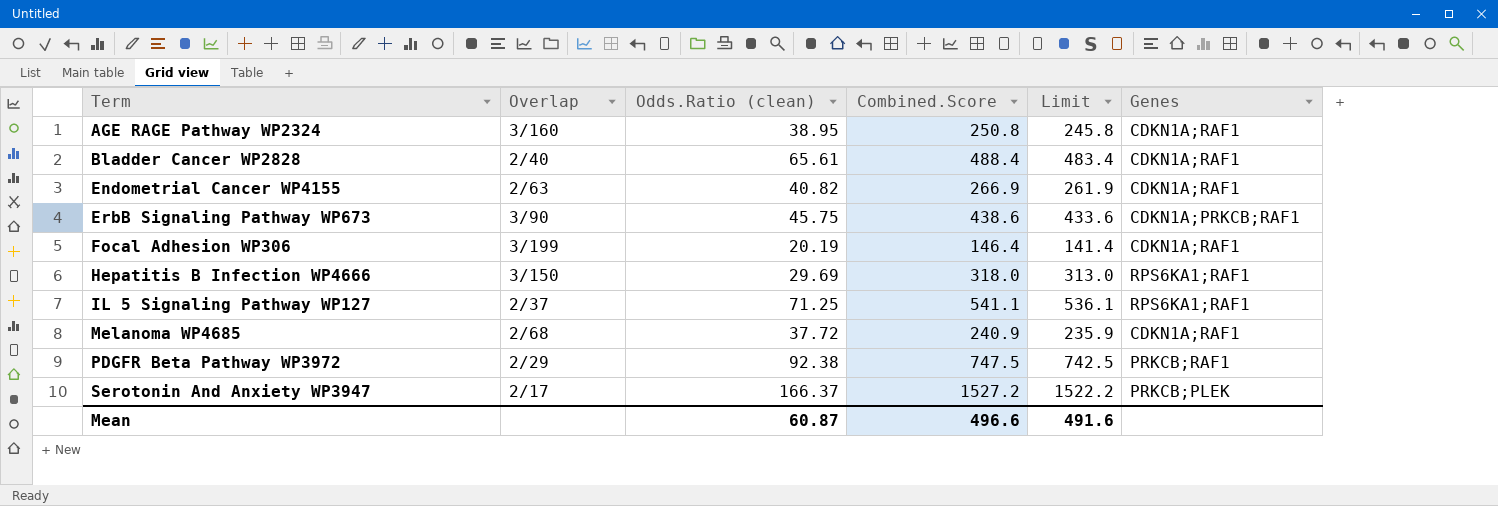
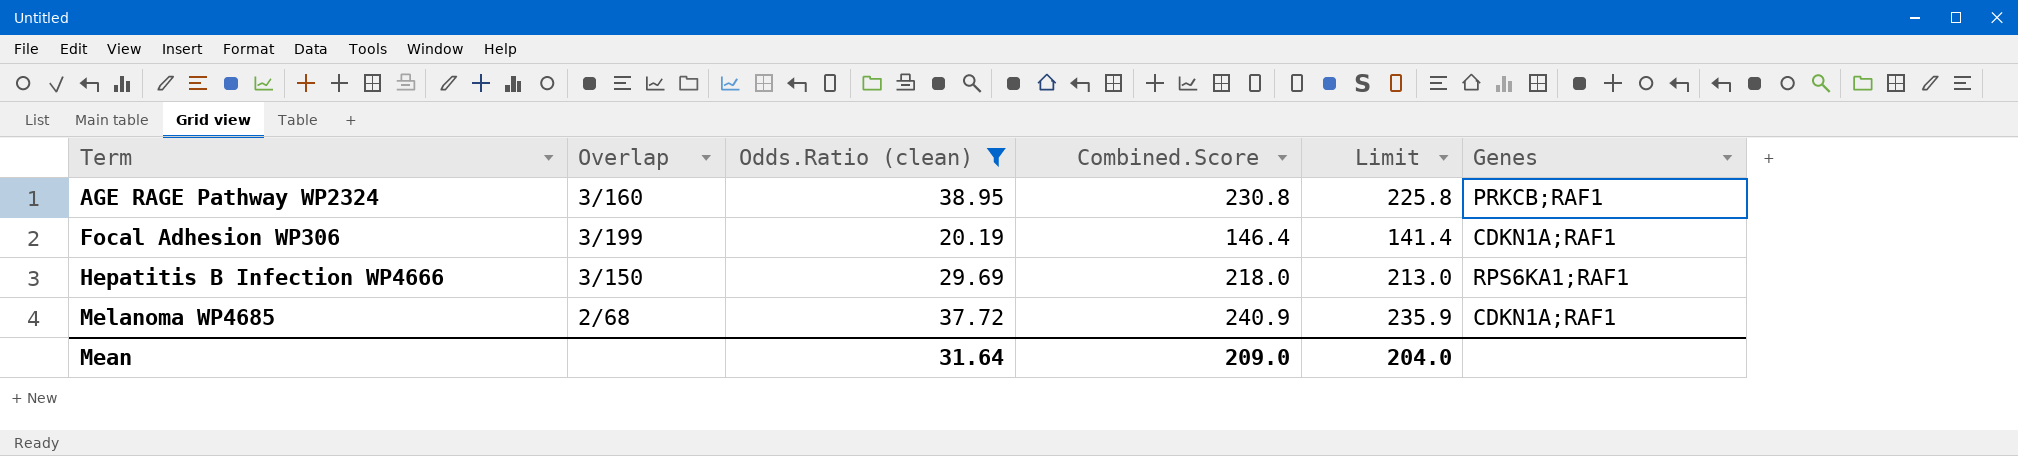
filter: none -> Odds.Ratio (clean) <= 38.95
AGE RAGE Pathway WP2324 | Combined.Score: 250.8 -> 230.8
AGE RAGE Pathway WP2324 | Limit: 245.8 -> 225.8
AGE RAGE Pathway WP2324 | Genes: CDKN1A;RAF1 -> PRKCB;RAF1
Hepatitis B Infection WP4666 | Combined.Score: 318.0 -> 218.0
Hepatitis B Infection WP4666 | Limit: 313.0 -> 213.0
Mean | Odds.Ratio (clean): 60.87 -> 31.64
Mean | Combined.Score: 496.6 -> 209.0
Mean | Limit: 491.6 -> 204.0

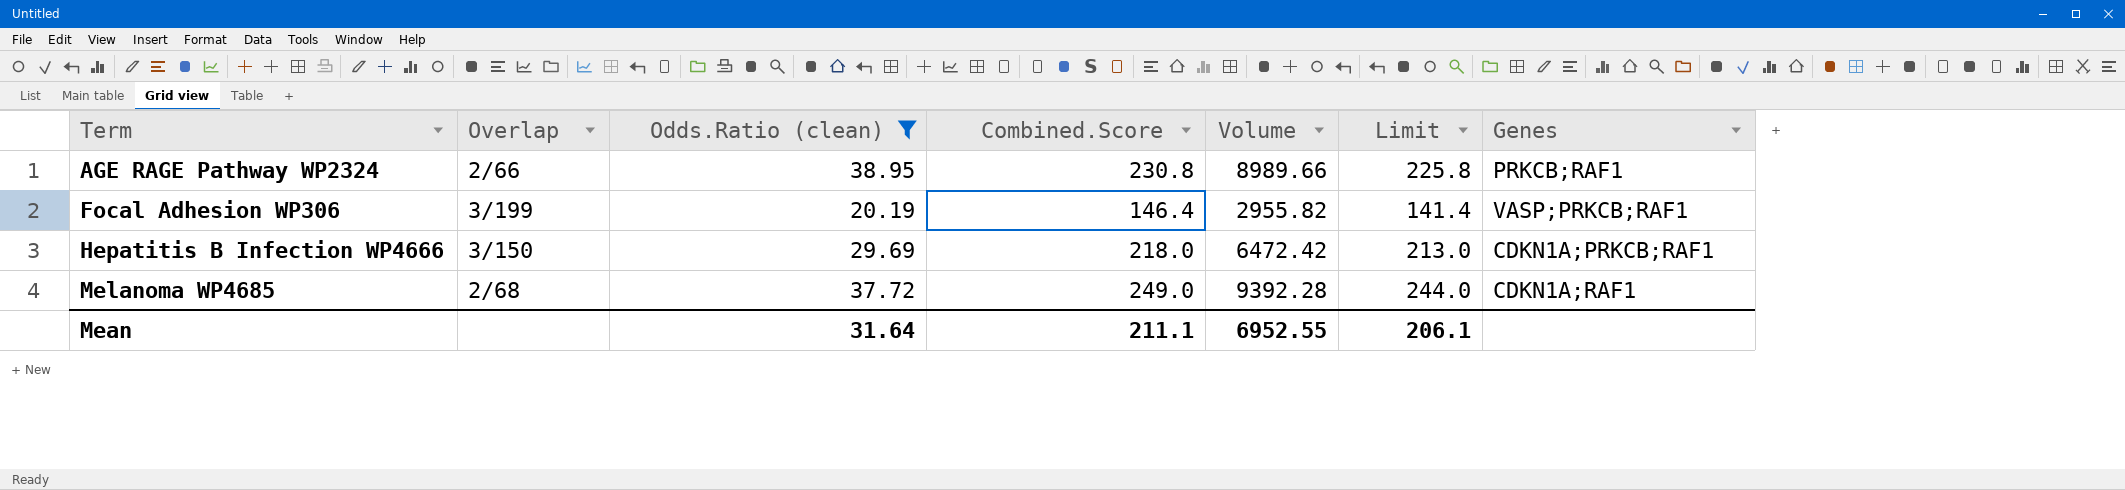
column Volume | formula: none -> [Odds.Ratio (clean)] * [Combined.Score]
AGE RAGE Pathway WP2324 | Overlap: 3/160 -> 2/66
Focal Adhesion WP306 | Genes: CDKN1A;RAF1 -> VASP;PRKCB;RAF1
Hepatitis B Infection WP4666 | Genes: RPS6KA1;RAF1 -> CDKN1A;PRKCB;RAF1
Melanoma WP4685 | Combined.Score: 240.9 -> 249.0
Melanoma WP4685 | Limit: 235.9 -> 244.0
Mean | Combined.Score: 209.0 -> 211.1
Mean | Limit: 204.0 -> 206.1

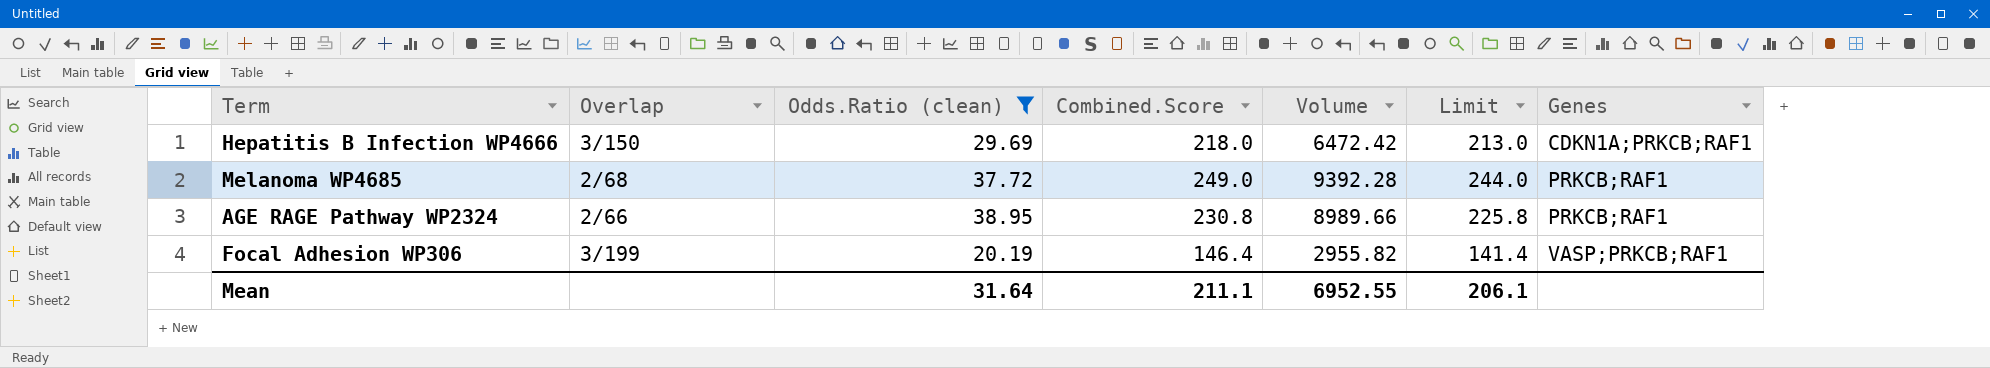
row order: Term ascending -> Genes ascending
Melanoma WP4685 | Genes: CDKN1A;RAF1 -> PRKCB;RAF1

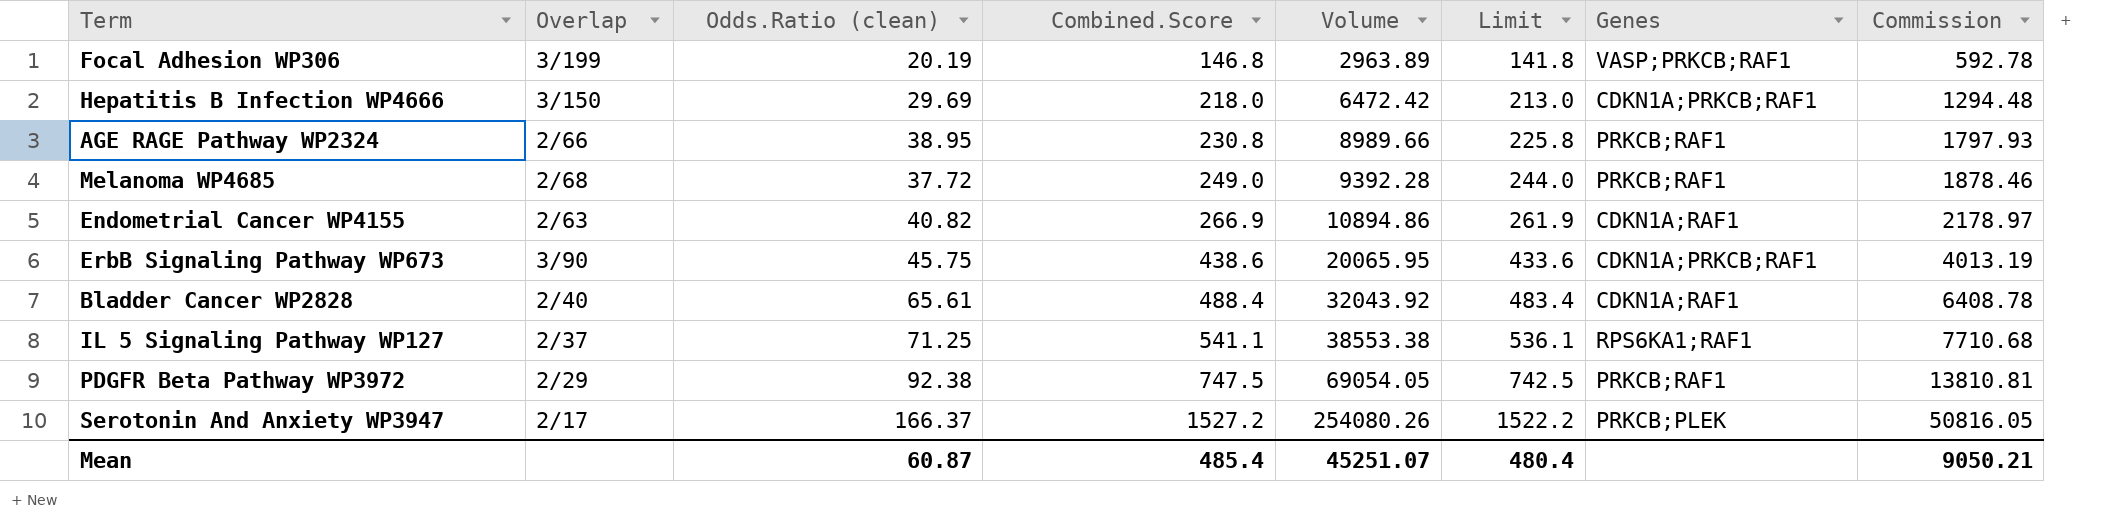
filter: Odds.Ratio (clean) <= 38.95 -> none
row order: Genes ascending -> Combined.Score ascending
column Commission | formula: none -> [Volume] * 0.2
Focal Adhesion WP306 | Combined.Score: 146.4 -> 146.8
Focal Adhesion WP306 | Volume: 2955.82 -> 2963.89
Focal Adhesion WP306 | Limit: 141.4 -> 141.8
Mean | Odds.Ratio (clean): 31.64 -> 60.87
Mean | Combined.Score: 211.1 -> 485.4
Mean | Volume: 6952.55 -> 45251.07
Mean | Limit: 206.1 -> 480.4

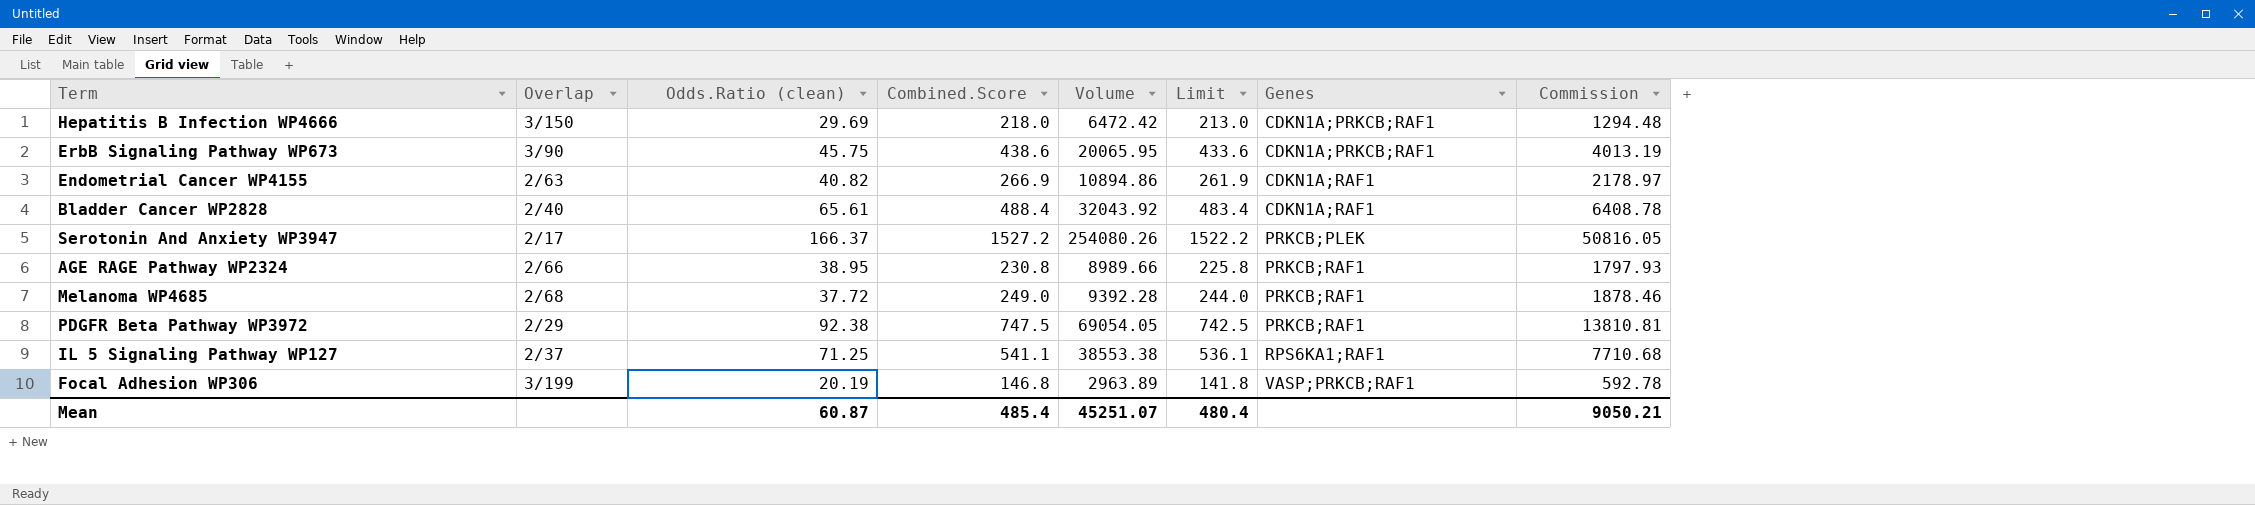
row order: Combined.Score ascending -> Genes ascending

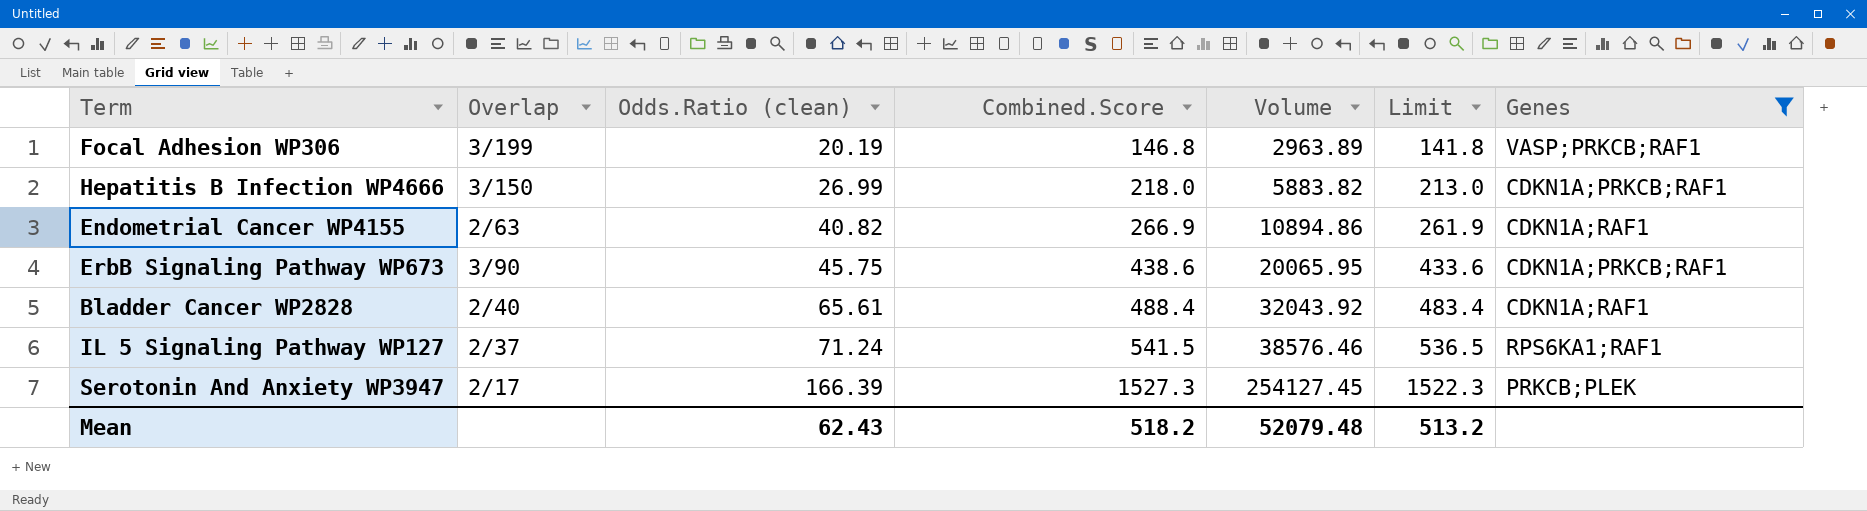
filter: none -> Genes != PRKCB;RAF1
row order: Genes ascending -> Odds.Ratio (clean) ascending
column Commission | formula: [Volume] * 0.2 -> none
Hepatitis B Infection WP4666 | Odds.Ratio (clean): 29.69 -> 26.99
Hepatitis B Infection WP4666 | Volume: 6472.42 -> 5883.82
IL 5 Signaling Pathway WP127 | Odds.Ratio (clean): 71.25 -> 71.24
IL 5 Signaling Pathway WP127 | Combined.Score: 541.1 -> 541.5
IL 5 Signaling Pathway WP127 | Volume: 38553.38 -> 38576.46
IL 5 Signaling Pathway WP127 | Limit: 536.1 -> 536.5
Serotonin And Anxiety WP3947 | Odds.Ratio (clean): 166.37 -> 166.39
Serotonin And Anxiety WP3947 | Combined.Score: 1527.2 -> 1527.3
Serotonin And Anxiety WP3947 | Volume: 254080.26 -> 254127.45
Serotonin And Anxiety WP3947 | Limit: 1522.2 -> 1522.3
Mean | Odds.Ratio (clean): 60.87 -> 62.43
Mean | Combined.Score: 485.4 -> 518.2
Mean | Volume: 45251.07 -> 52079.48
Mean | Limit: 480.4 -> 513.2

